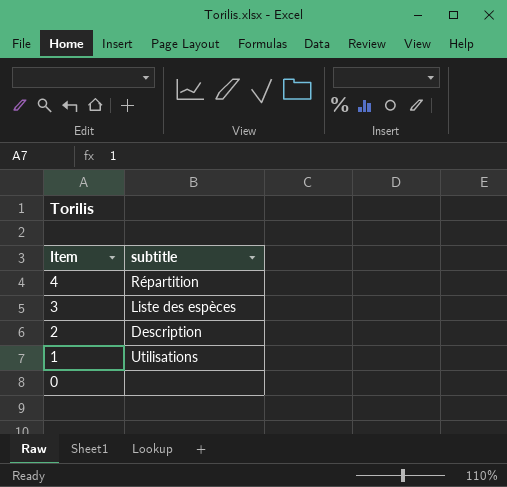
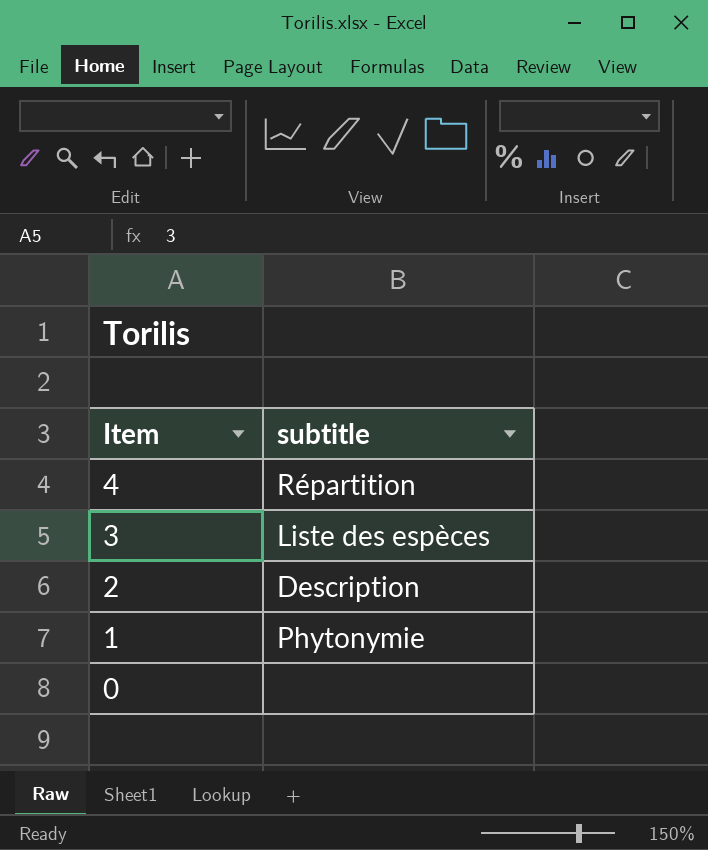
1 | subtitle: Utilisations -> Phytonymie

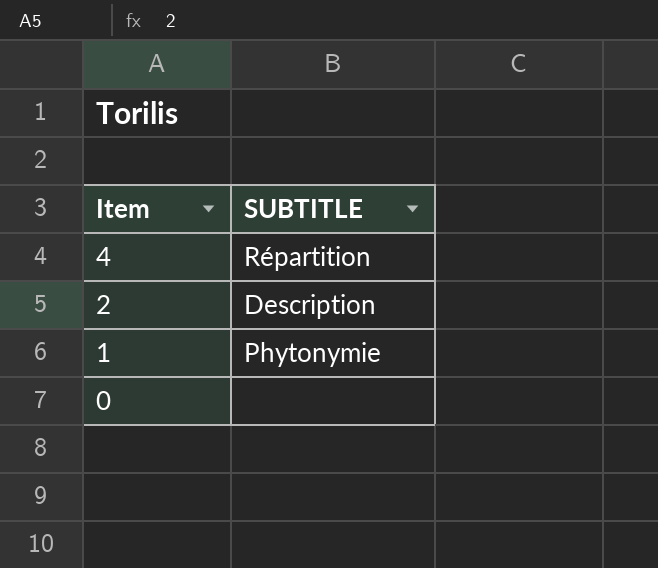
column name: subtitle -> SUBTITLE
row 3: Liste des espèces -> none

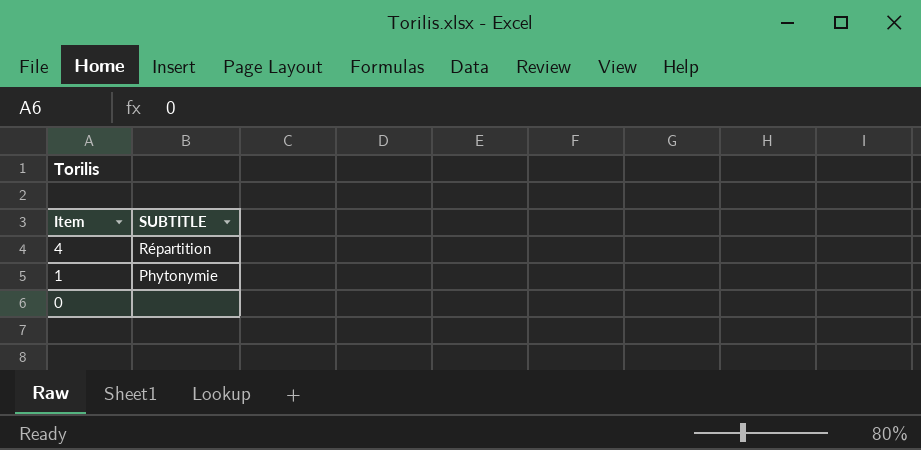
row 2: Description -> none

